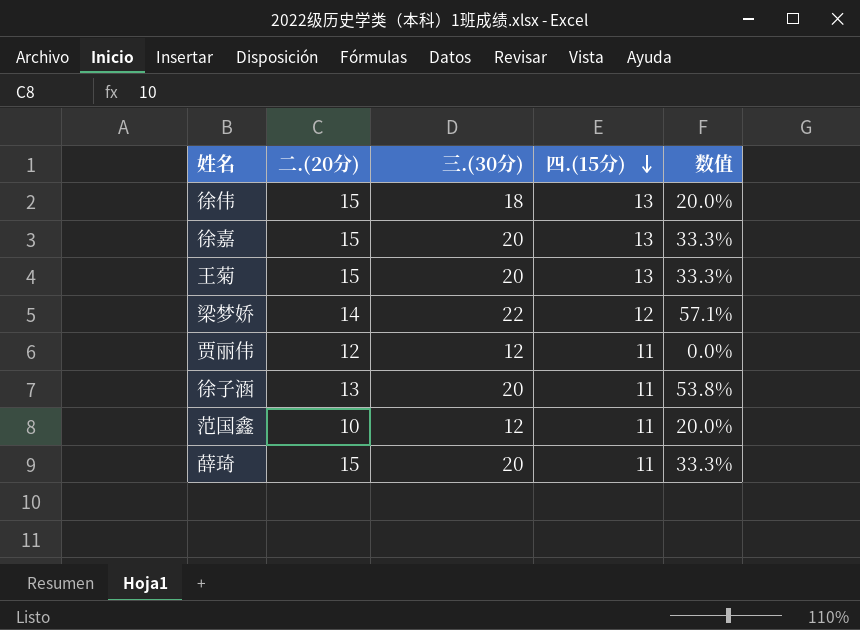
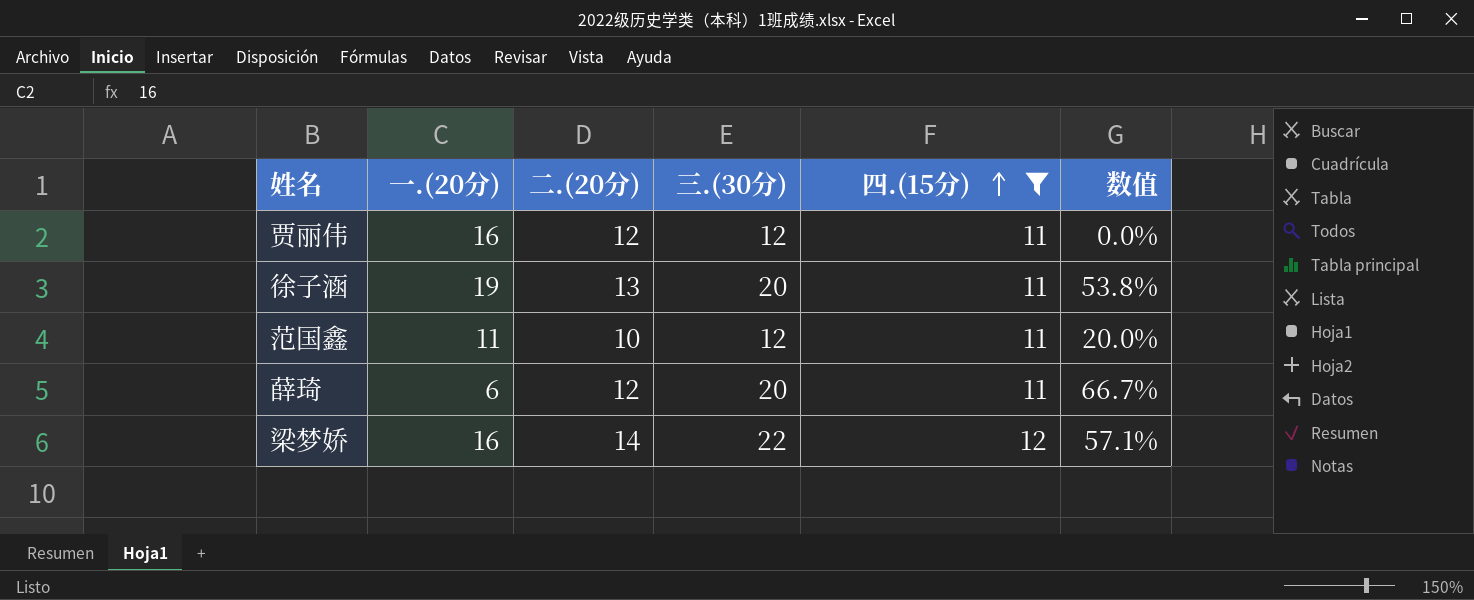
filter: none -> 四.(15分) != 13
row order: 四.(15分) descending -> 四.(15分) ascending
column 一.(20分) | position: none -> 2
薛琦 | 二.(20分): 15 -> 12
薛琦 | 数值: 33.3% -> 66.7%

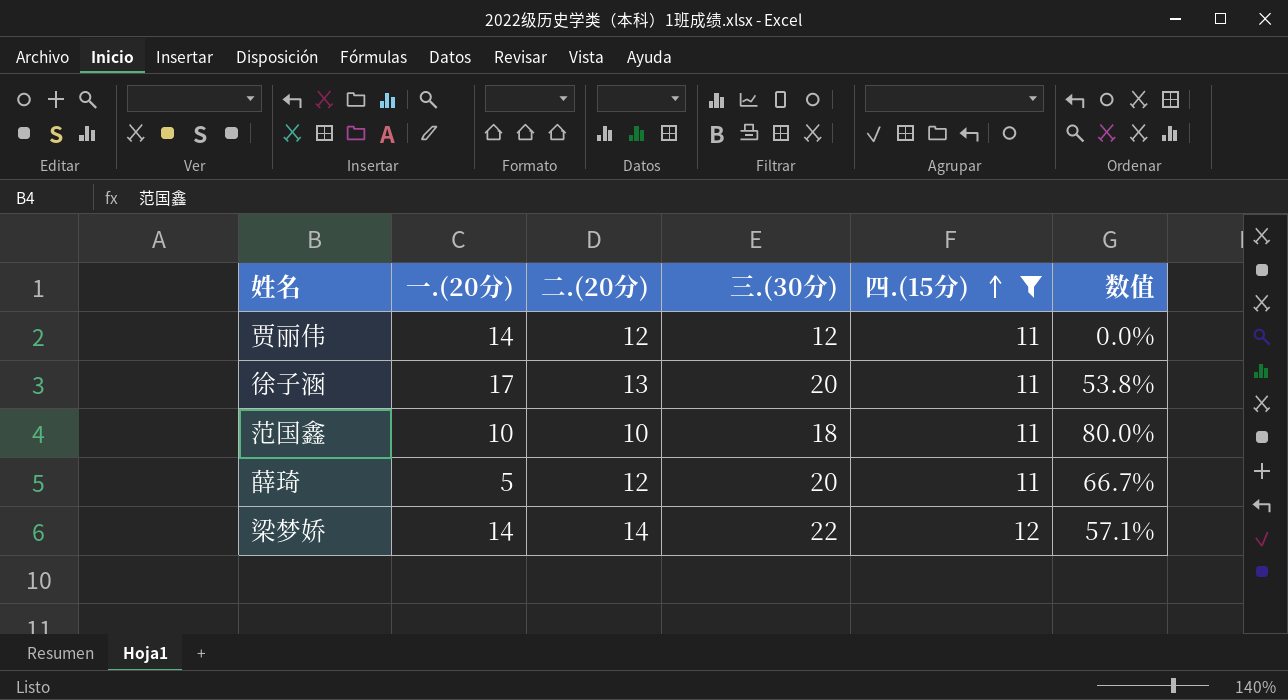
贾丽伟 | 一.(20分): 16 -> 14
徐子涵 | 一.(20分): 19 -> 17
范国鑫 | 一.(20分): 11 -> 10
范国鑫 | 三.(30分): 12 -> 18
范国鑫 | 数值: 20.0% -> 80.0%
薛琦 | 一.(20分): 6 -> 5
梁梦娇 | 一.(20分): 16 -> 14

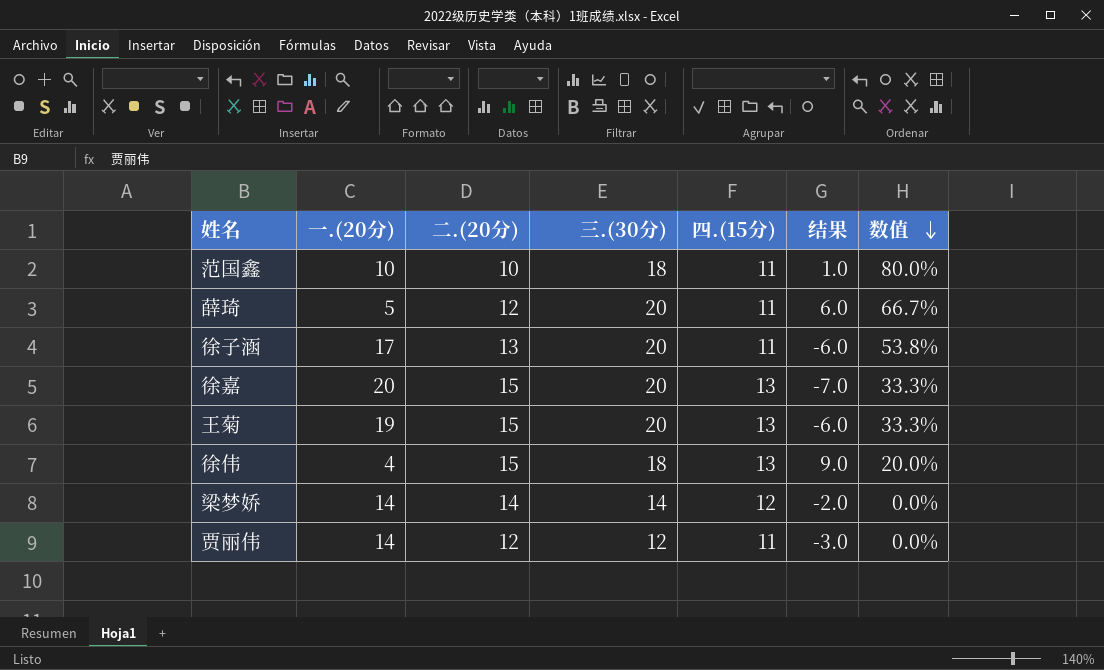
filter: 四.(15分) != 13 -> none
row order: 四.(15分) ascending -> 数值 descending
column 结果 | formula: none -> [四.(15分)] - [一.(20分)]
梁梦娇 | 三.(30分): 22 -> 14
梁梦娇 | 数值: 57.1% -> 0.0%

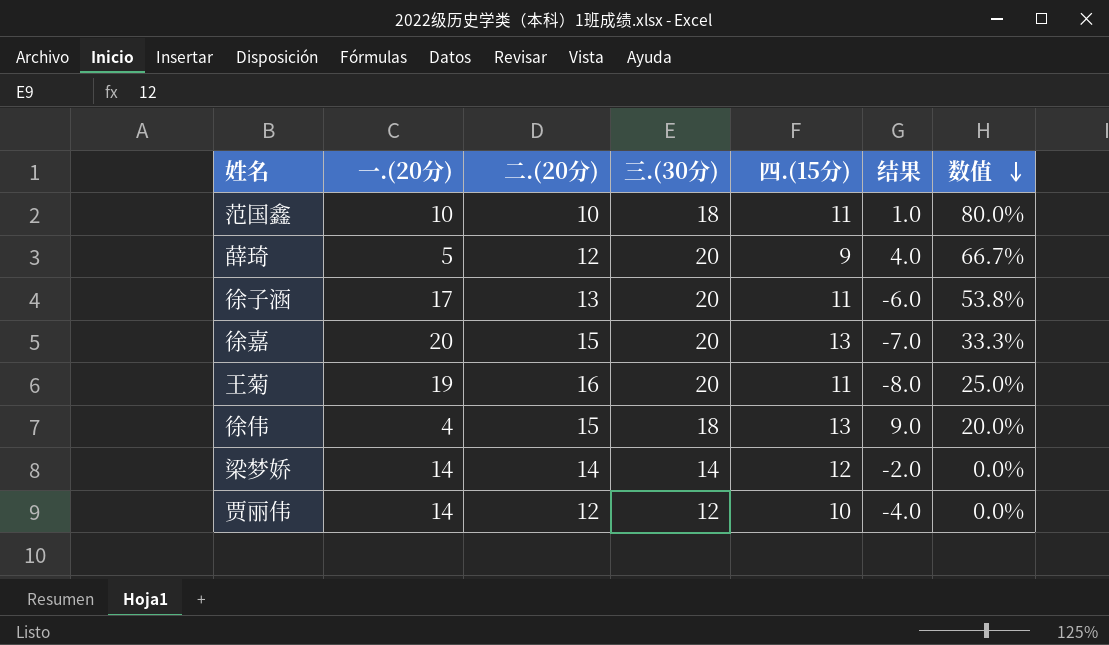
薛琦 | 四.(15分): 11 -> 9
薛琦 | 结果: 6.0 -> 4.0
王菊 | 二.(20分): 15 -> 16
王菊 | 四.(15分): 13 -> 11
王菊 | 结果: -6.0 -> -8.0
王菊 | 数值: 33.3% -> 25.0%
贾丽伟 | 四.(15分): 11 -> 10
贾丽伟 | 结果: -3.0 -> -4.0

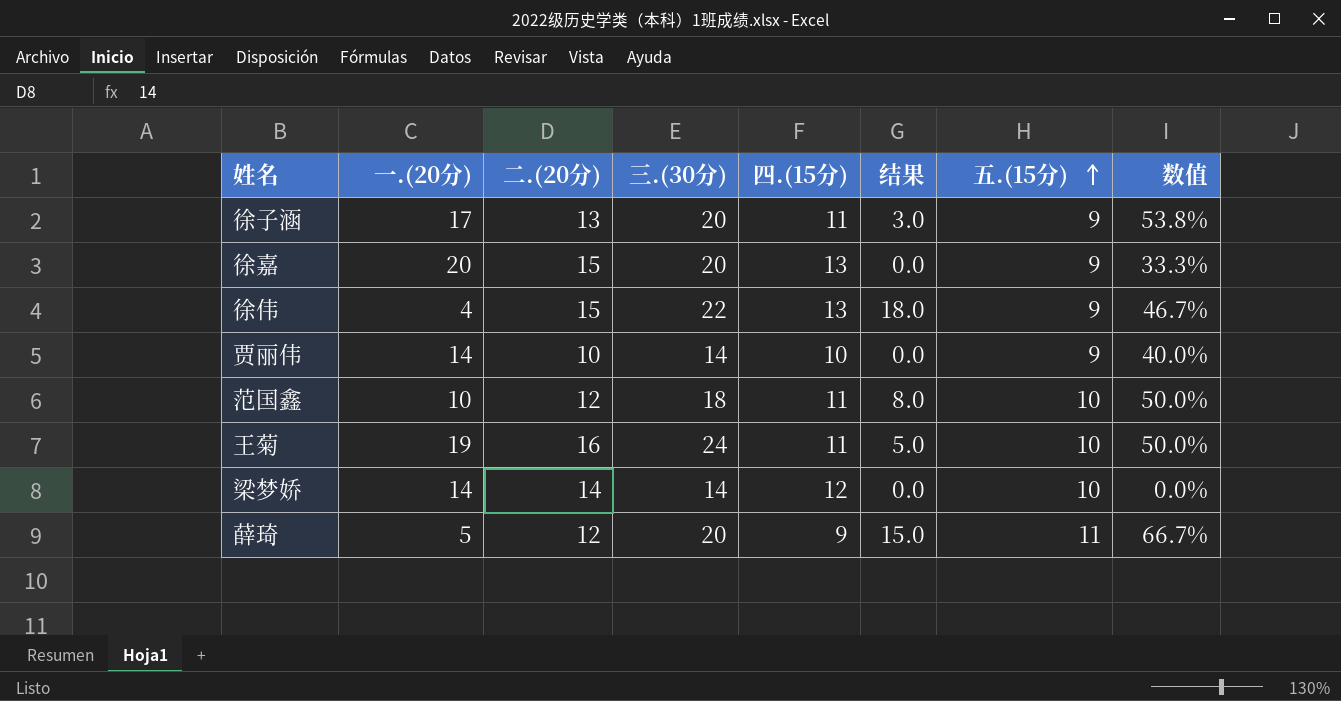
row order: 数值 descending -> 五.(15分) ascending
column 结果 | formula: [四.(15分)] - [一.(20分)] -> [三.(30分)] - [一.(20分)]
column 五.(15分) | position: none -> 7
徐伟 | 三.(30分): 18 -> 22
徐伟 | 数值: 20.0% -> 46.7%
贾丽伟 | 二.(20分): 12 -> 10
贾丽伟 | 三.(30分): 12 -> 14
贾丽伟 | 数值: 0.0% -> 40.0%
范国鑫 | 二.(20分): 10 -> 12
范国鑫 | 数值: 80.0% -> 50.0%
王菊 | 三.(30分): 20 -> 24
王菊 | 数值: 25.0% -> 50.0%

